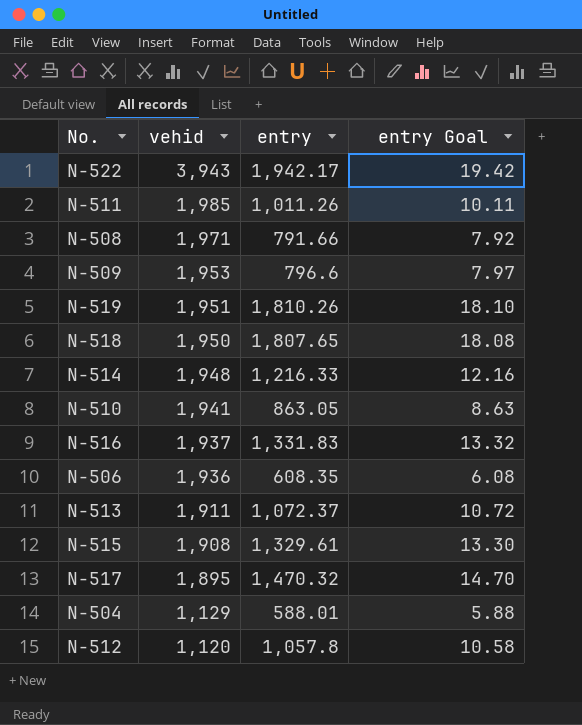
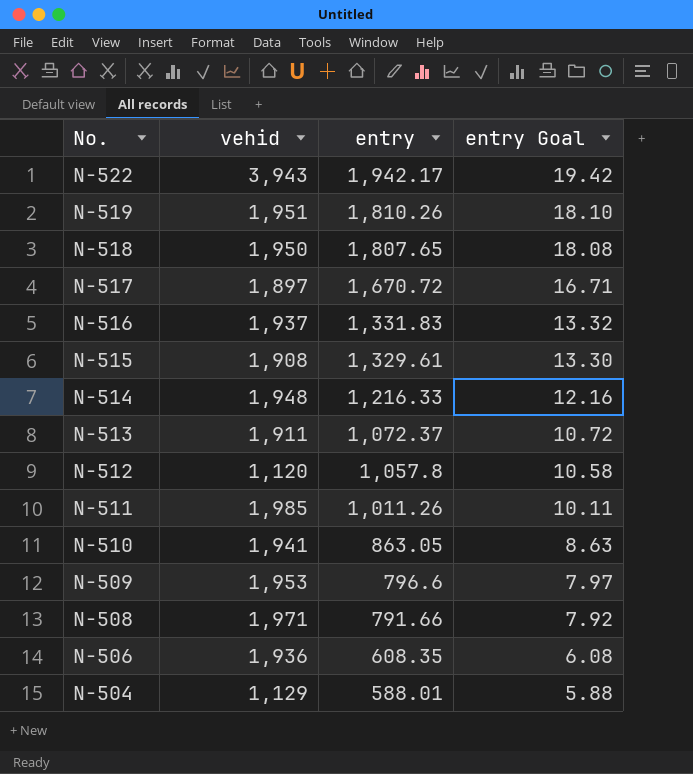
row order: vehid descending -> No. descending
N-517 | vehid: 1,895 -> 1,897
N-517 | entry: 1,470.32 -> 1,670.72
N-517 | entry Goal: 14.70 -> 16.71

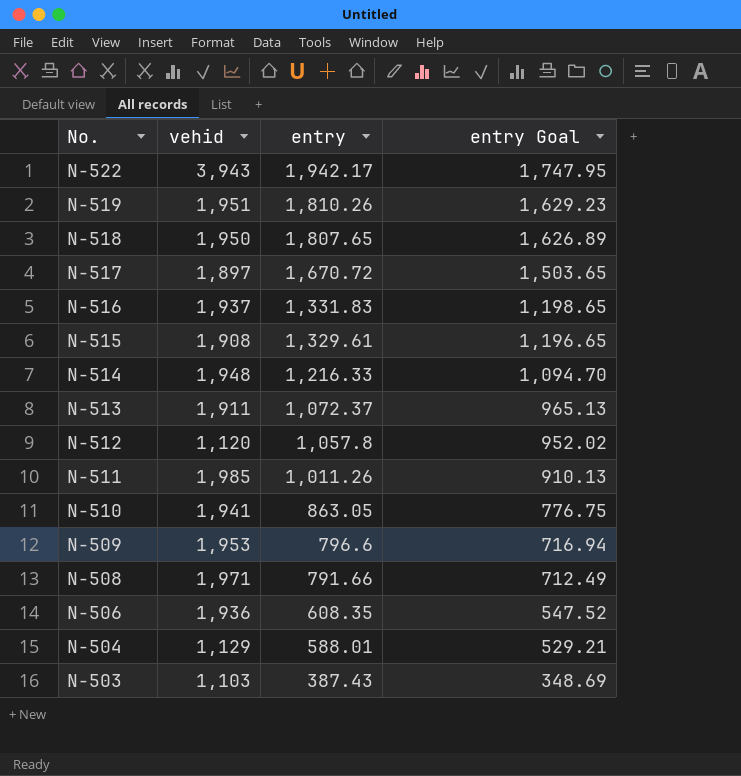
column entry Goal | formula: [entry] * 0.01 -> [entry] * 0.9
row N-503: none -> 1,103 | 387.43 | 348.69

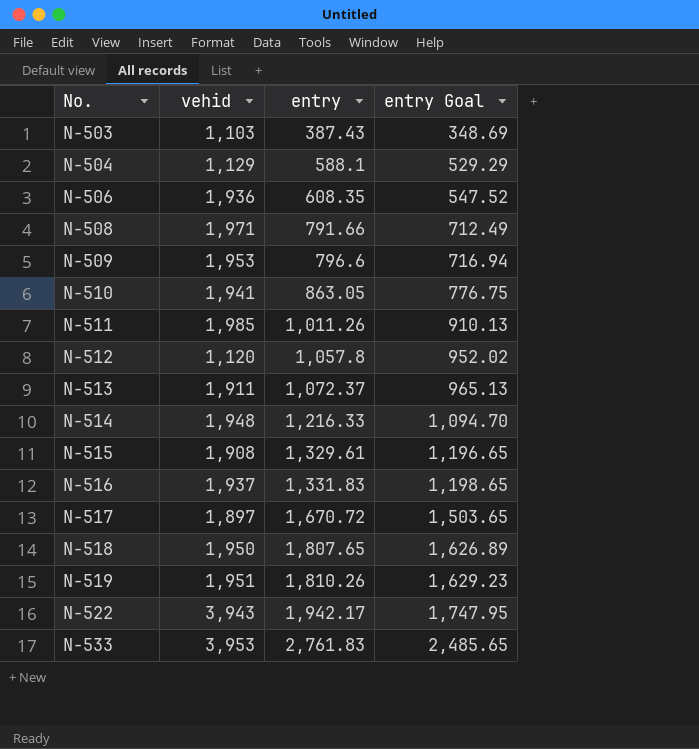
row order: No. descending -> No. ascending
N-504 | entry: 588.01 -> 588.1
N-504 | entry Goal: 529.21 -> 529.29
row N-533: none -> 3,953 | 2,761.83 | 2,485.65

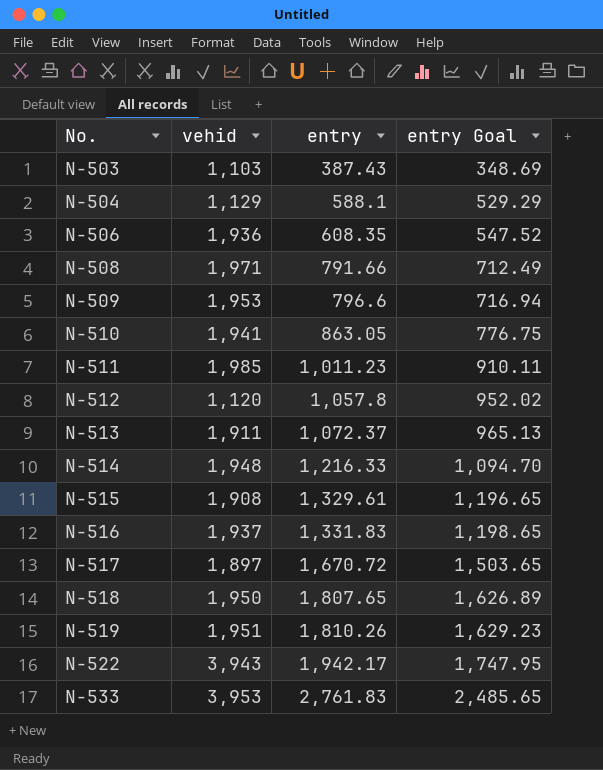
N-511 | entry: 1,011.26 -> 1,011.23
N-511 | entry Goal: 910.13 -> 910.11

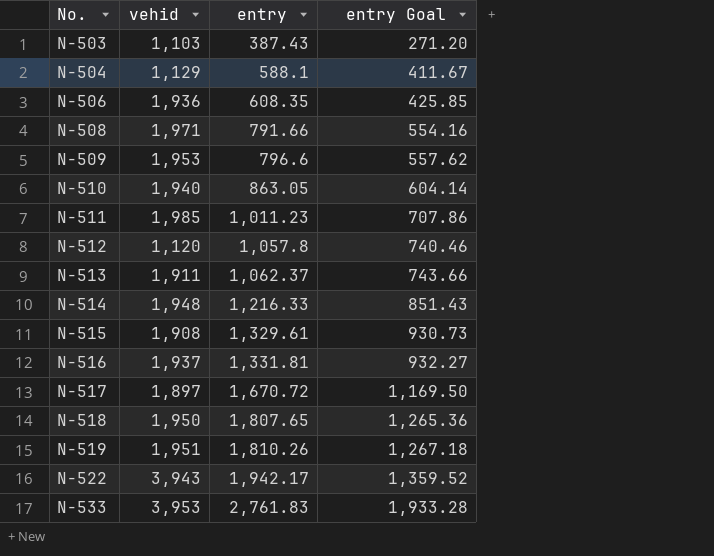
column entry Goal | formula: [entry] * 0.9 -> [entry] * 0.7
N-510 | vehid: 1,941 -> 1,940
N-513 | entry: 1,072.37 -> 1,062.37
N-516 | entry: 1,331.83 -> 1,331.81

